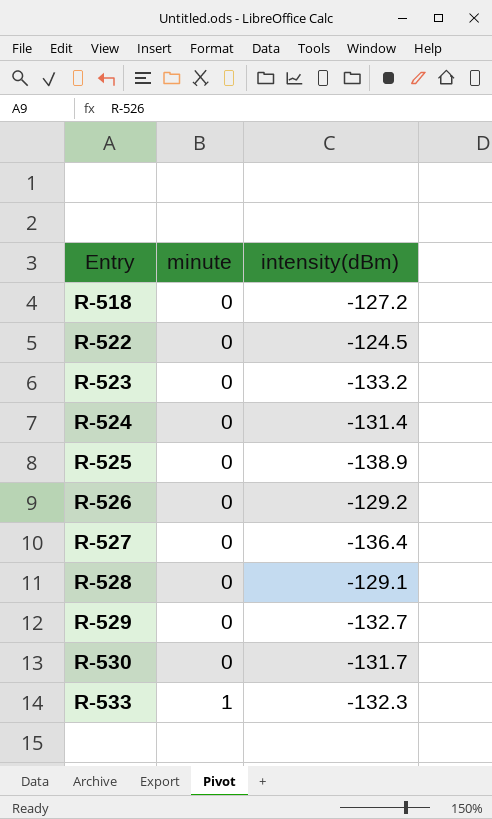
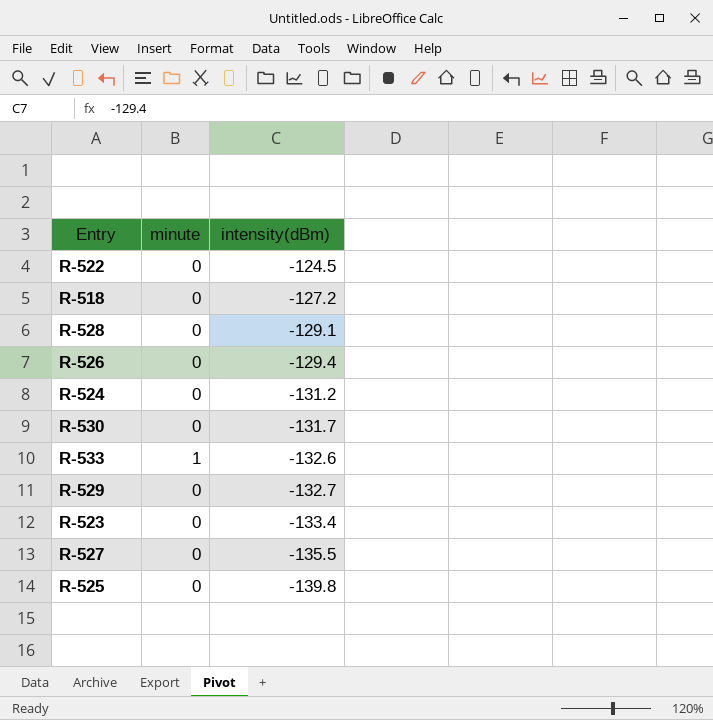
row order: Entry ascending -> intensity(dBm) descending
R-526 | intensity(dBm): -129.2 -> -129.4
R-524 | intensity(dBm): -131.4 -> -131.2
R-533 | intensity(dBm): -132.3 -> -132.6
R-523 | intensity(dBm): -133.2 -> -133.4
R-527 | intensity(dBm): -136.4 -> -135.5
R-525 | intensity(dBm): -138.9 -> -139.8

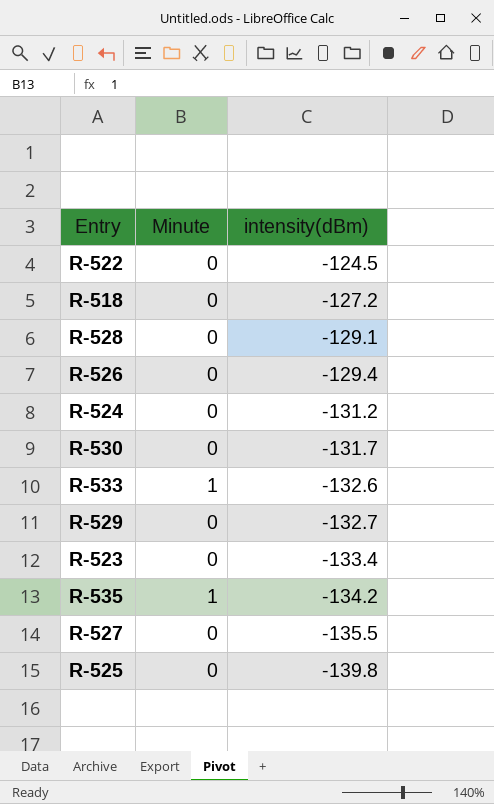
column name: minute -> Minute
row R-535: none -> 1 | -134.2

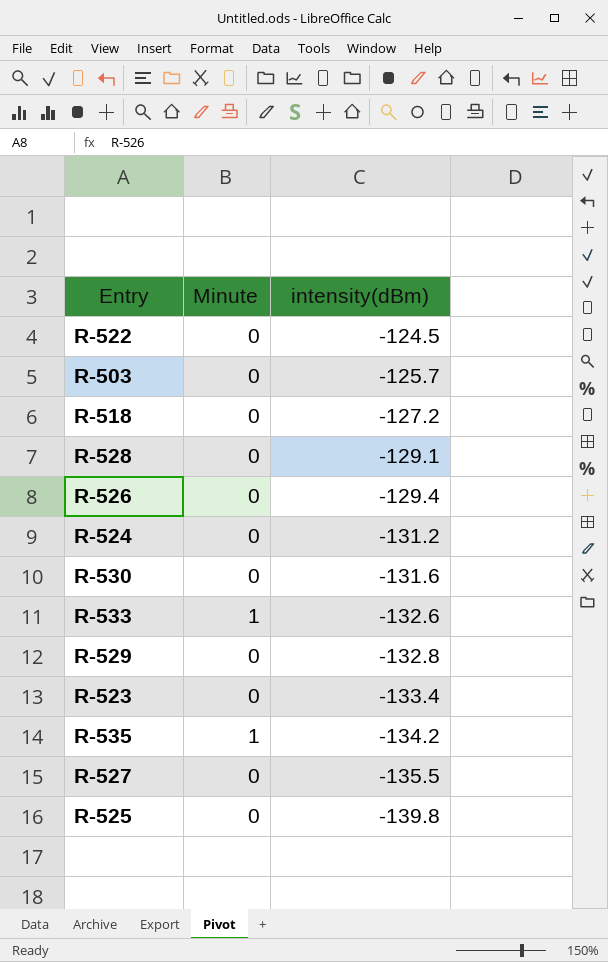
row R-503: none -> 0 | -125.7
R-530 | intensity(dBm): -131.7 -> -131.6
R-529 | intensity(dBm): -132.7 -> -132.8

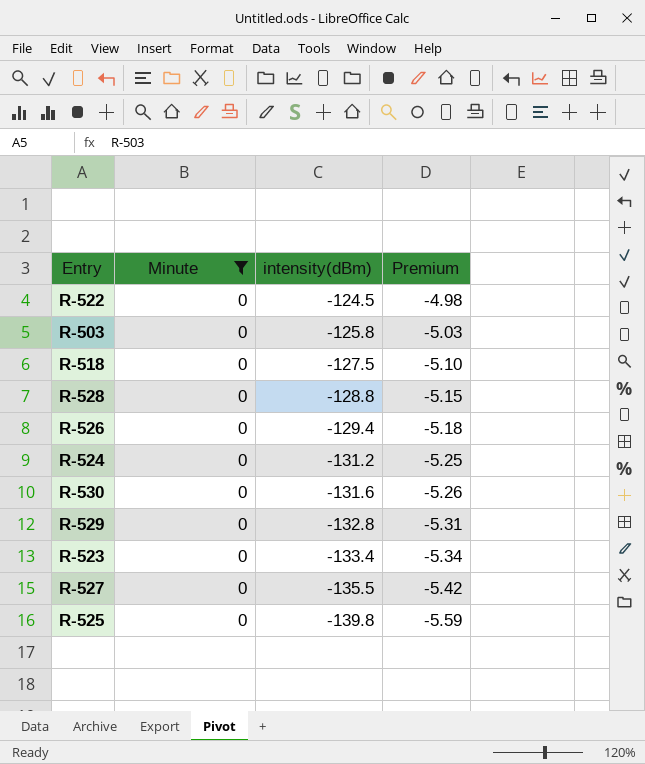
filter: none -> Minute = 0
column Premium | formula: none -> [intensity(dBm)] * 0.04
R-503 | intensity(dBm): -125.7 -> -125.8
R-518 | intensity(dBm): -127.2 -> -127.5
R-528 | intensity(dBm): -129.1 -> -128.8

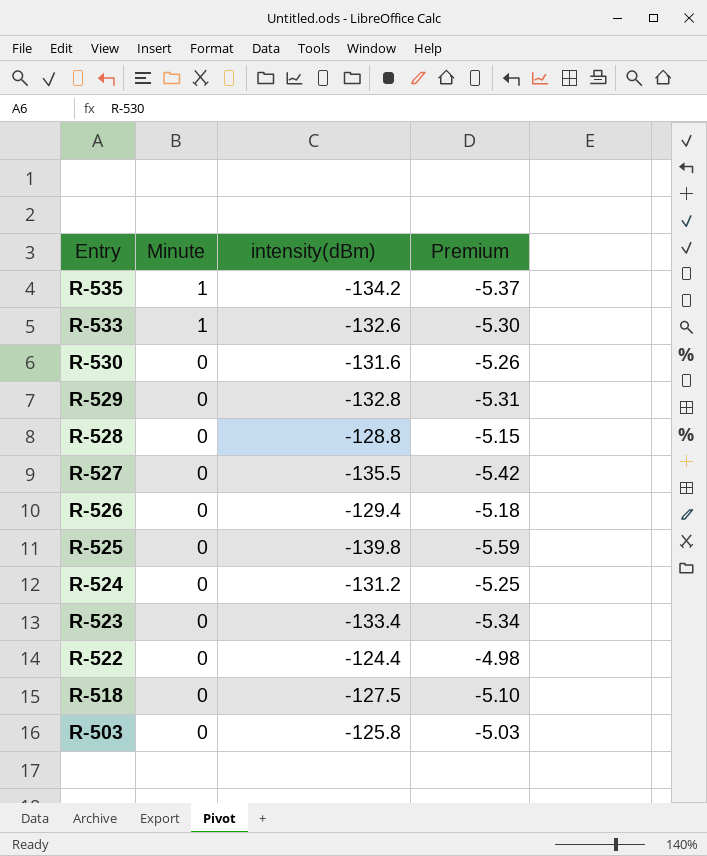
filter: Minute = 0 -> none
row order: intensity(dBm) descending -> Entry descending
R-522 | intensity(dBm): -124.5 -> -124.4

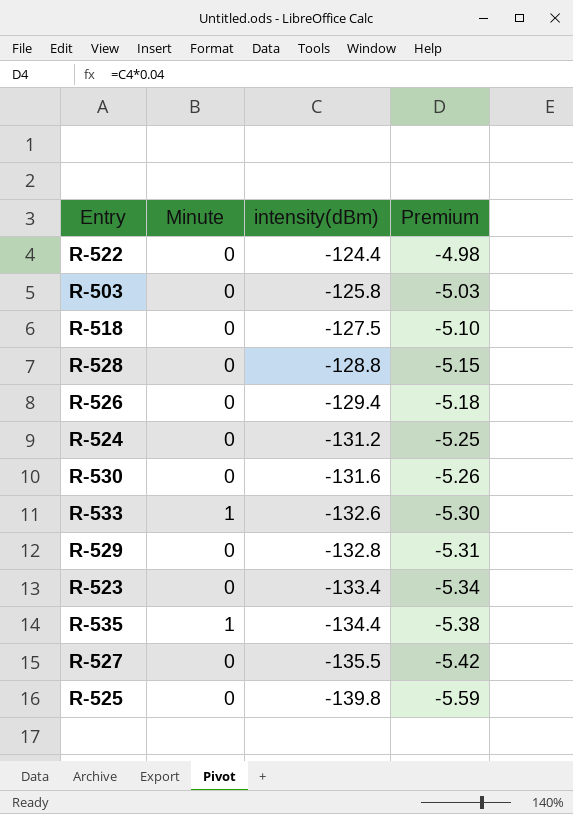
row order: Entry descending -> intensity(dBm) descending
R-535 | intensity(dBm): -134.2 -> -134.4
R-535 | Premium: -5.37 -> -5.38

